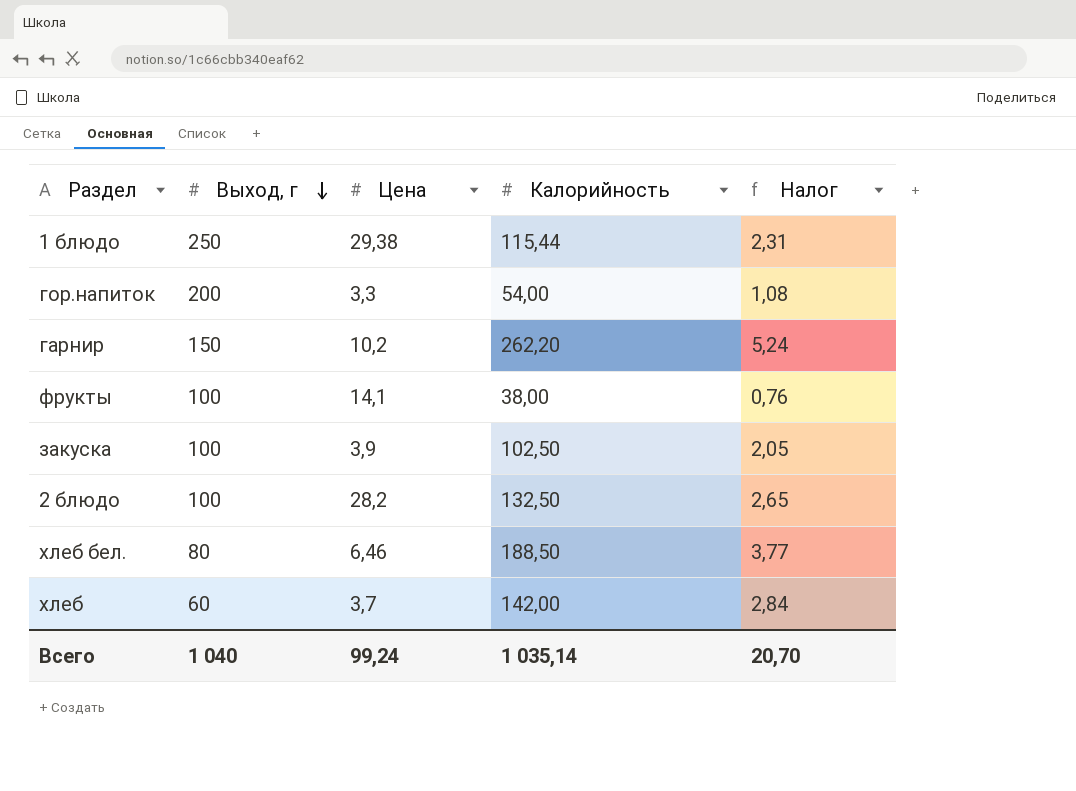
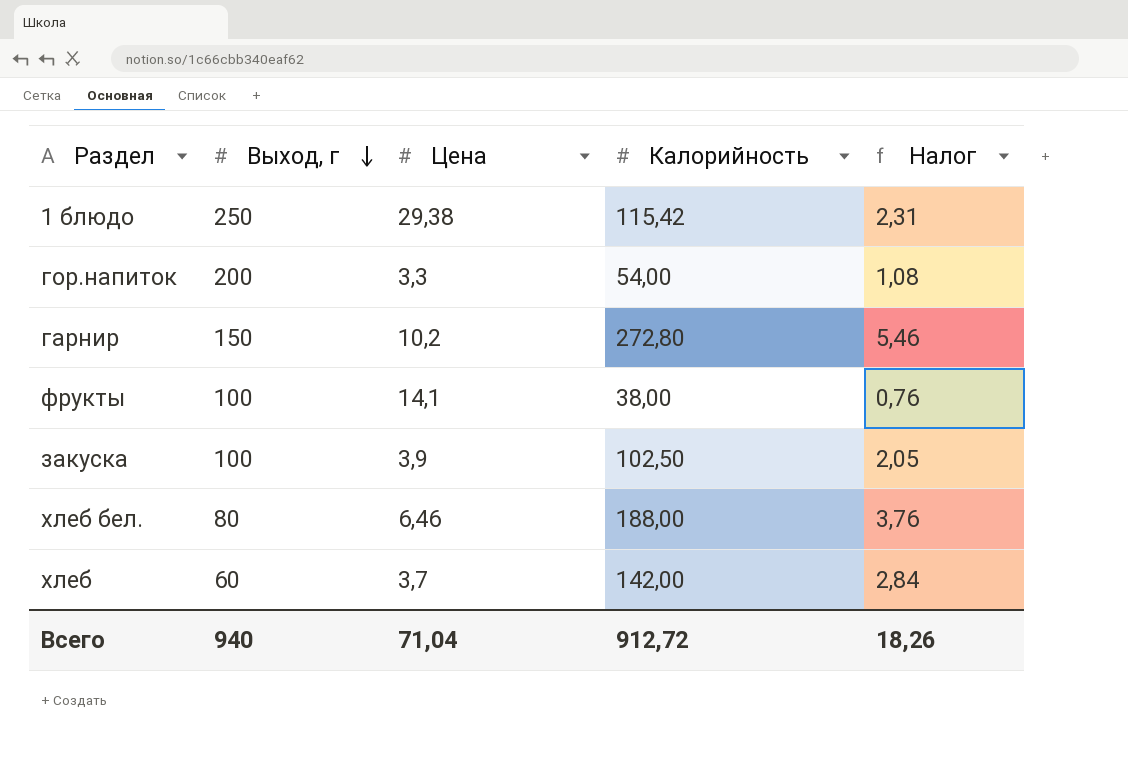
row 2 блюдо: 100 | 28,2 | 132,50 | 2,65 -> none
1 блюдо | Калорийность: 115,44 -> 115,42
гарнир | Калорийность: 262,20 -> 272,80
гарнир | Налог: 5,24 -> 5,46
хлеб бел. | Калорийность: 188,50 -> 188,00
хлеб бел. | Налог: 3,77 -> 3,76
Всего | Выход, г: 1 040 -> 940
Всего | Цена: 99,24 -> 71,04
Всего | Калорийность: 1 035,14 -> 912,72
Всего | Налог: 20,70 -> 18,26

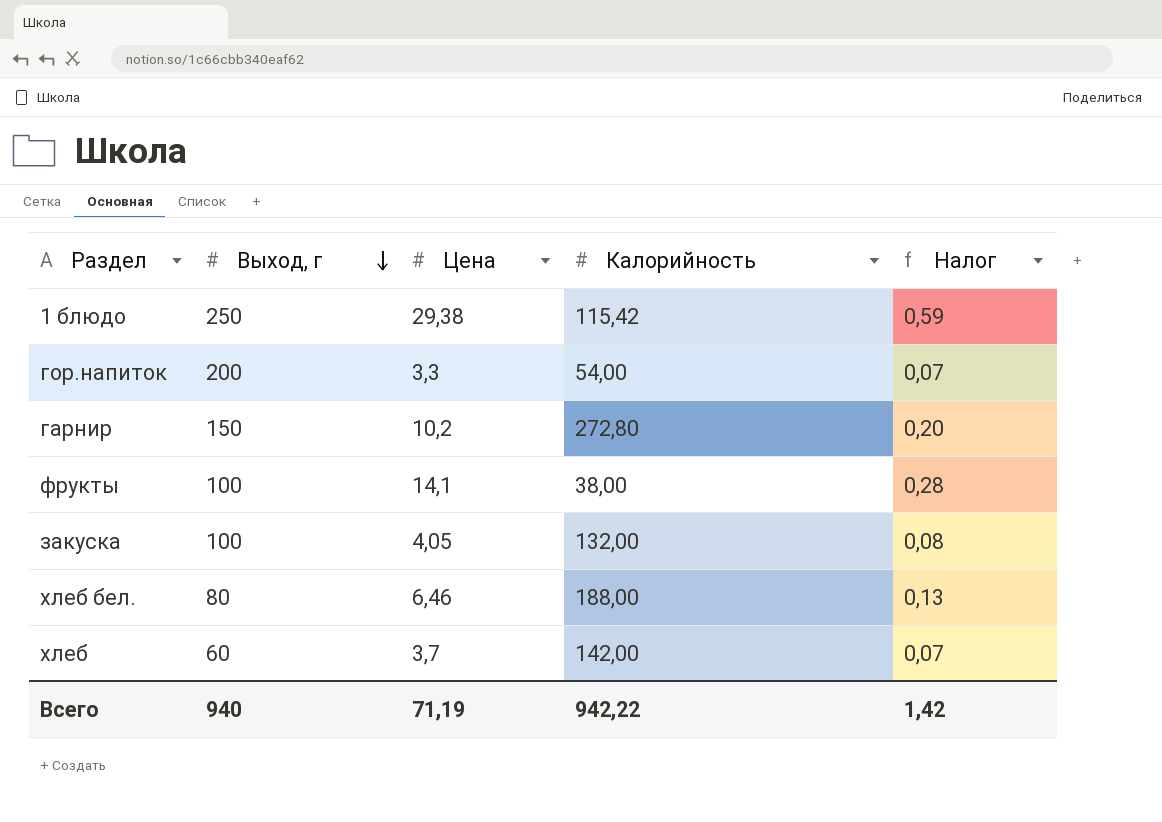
column Налог | formula: [Калорийность] * 0,02 -> [Цена] * 0,02
закуска | Цена: 3,9 -> 4,05
закуска | Калорийность: 102,50 -> 132,00
Всего | Цена: 71,04 -> 71,19
Всего | Калорийность: 912,72 -> 942,22
Всего | Налог: 18,26 -> 1,42

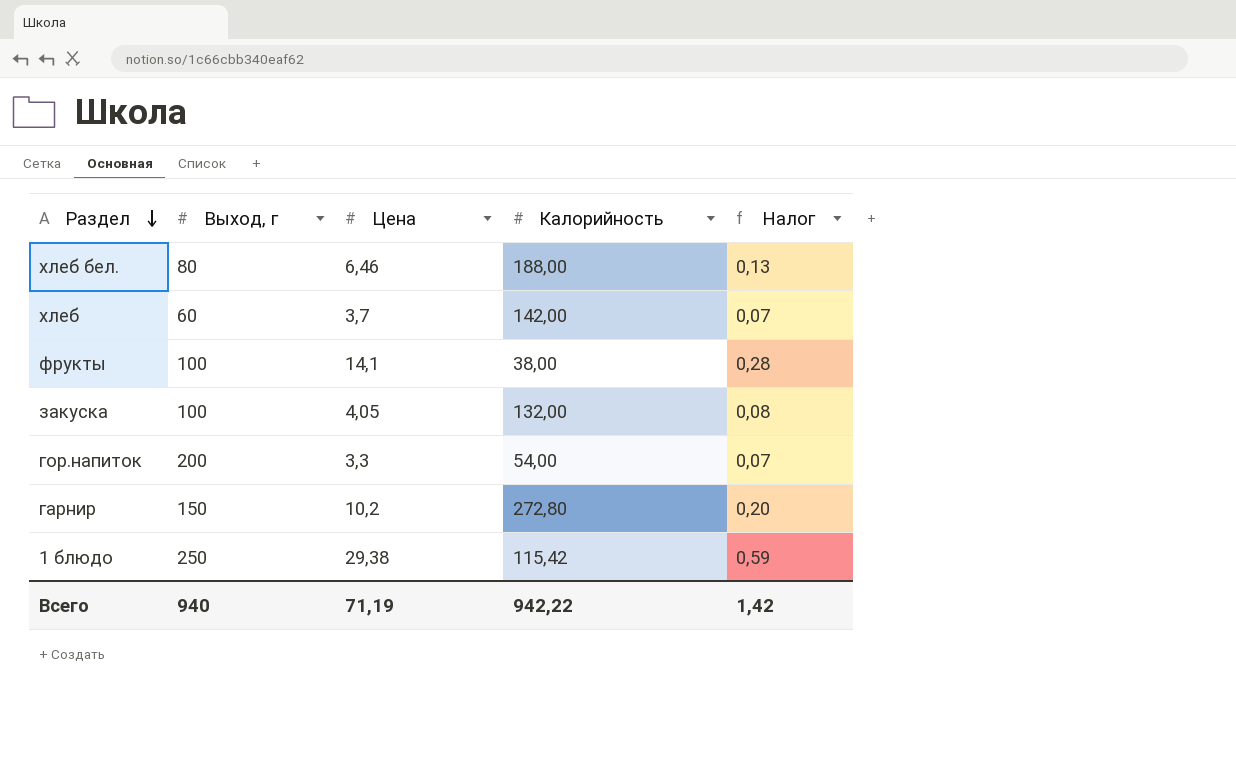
row order: Выход, г descending -> Раздел descending

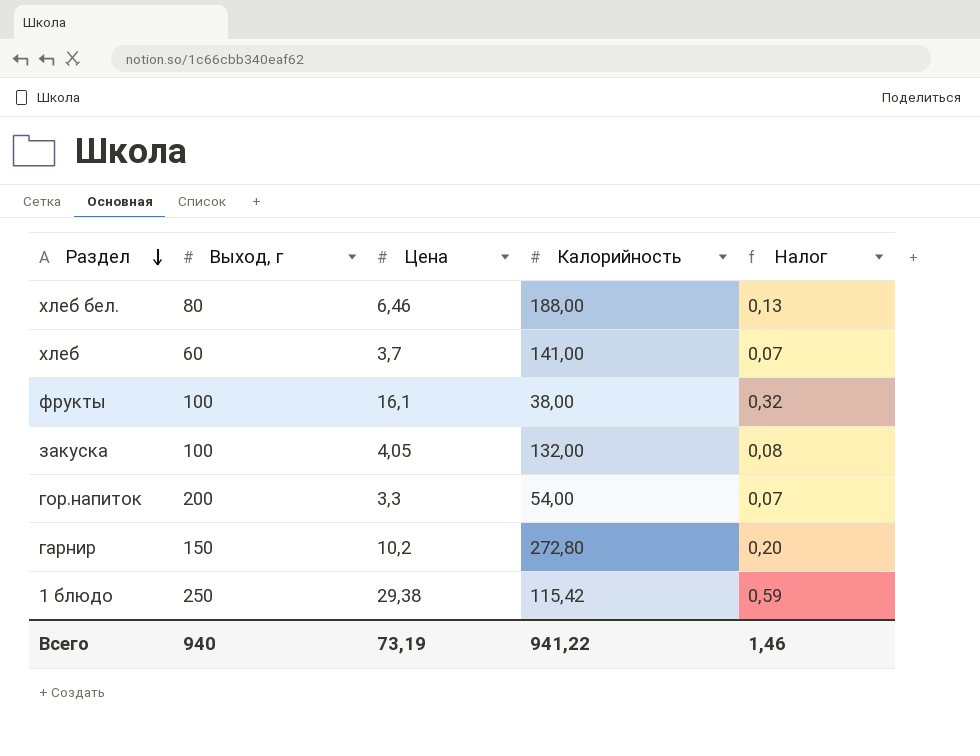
хлеб | Калорийность: 142,00 -> 141,00
фрукты | Цена: 14,1 -> 16,1
фрукты | Налог: 0,28 -> 0,32
Всего | Цена: 71,19 -> 73,19
Всего | Калорийность: 942,22 -> 941,22
Всего | Налог: 1,42 -> 1,46

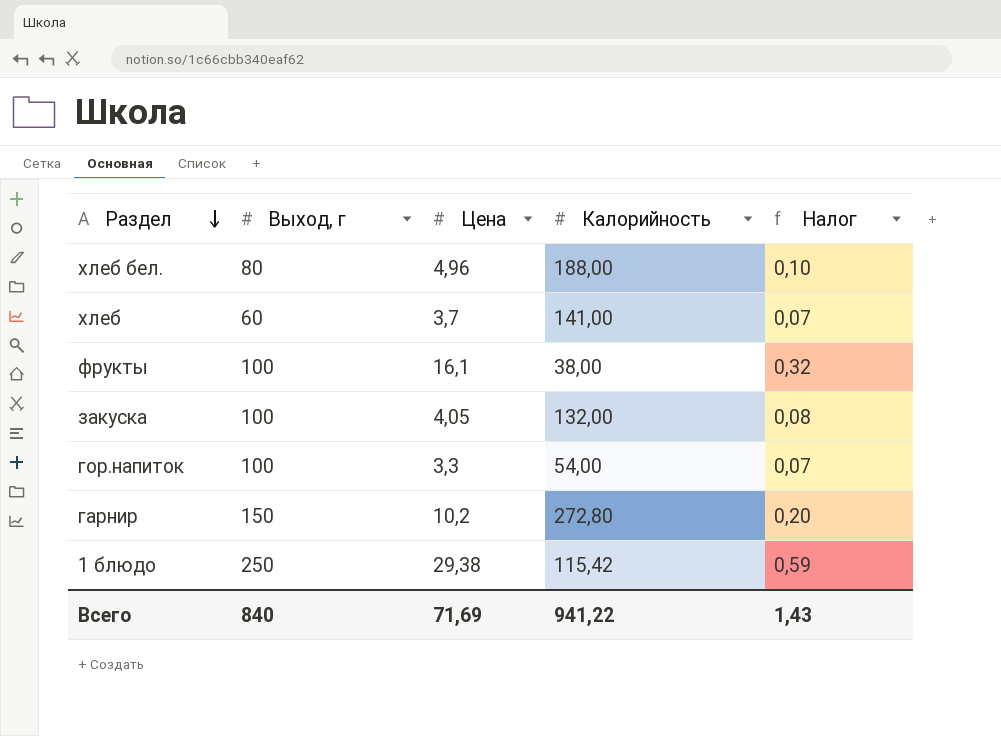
хлеб бел. | Цена: 6,46 -> 4,96
хлеб бел. | Налог: 0,13 -> 0,10
гор.напиток | Выход, г: 200 -> 100
Всего | Выход, г: 940 -> 840
Всего | Цена: 73,19 -> 71,69
Всего | Налог: 1,46 -> 1,43

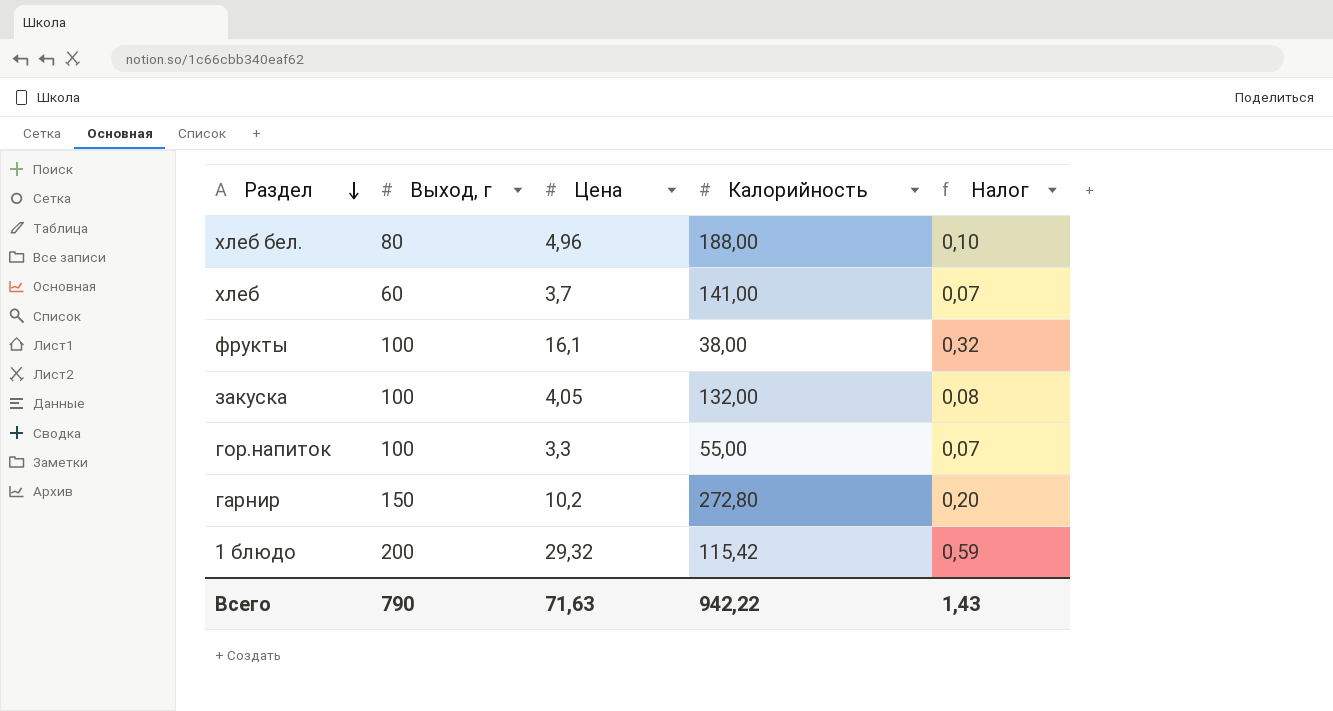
гор.напиток | Калорийность: 54,00 -> 55,00
1 блюдо | Выход, г: 250 -> 200
1 блюдо | Цена: 29,38 -> 29,32
Всего | Выход, г: 840 -> 790
Всего | Цена: 71,69 -> 71,63
Всего | Калорийность: 941,22 -> 942,22

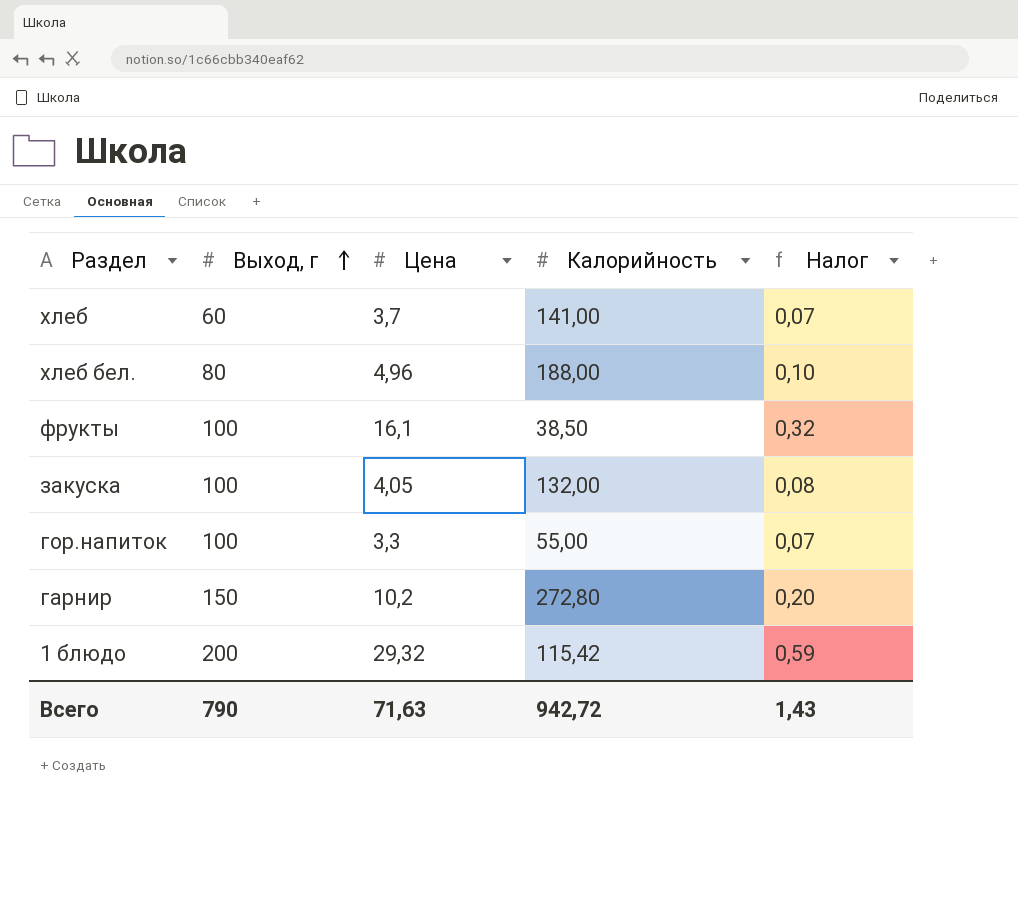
row order: Раздел descending -> Выход, г ascending
фрукты | Калорийность: 38,00 -> 38,50
Всего | Калорийность: 942,22 -> 942,72

